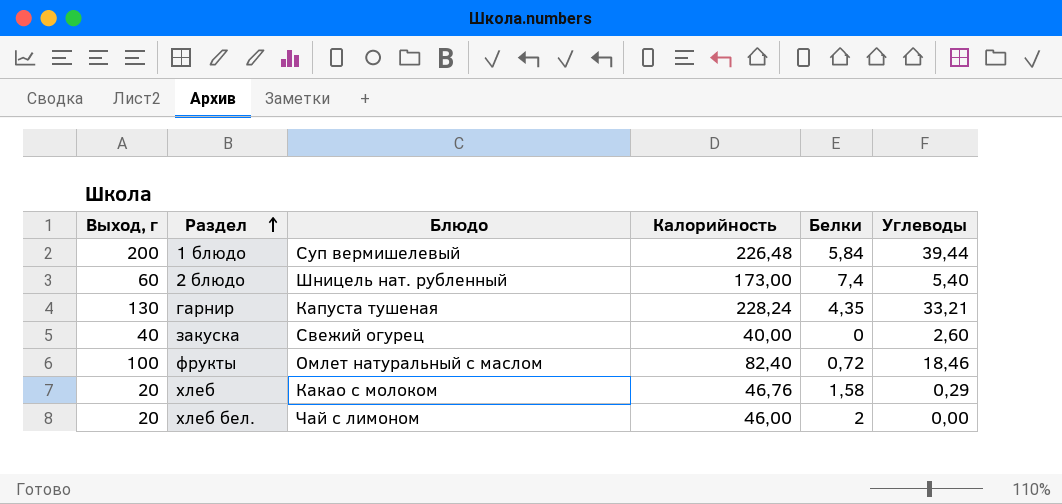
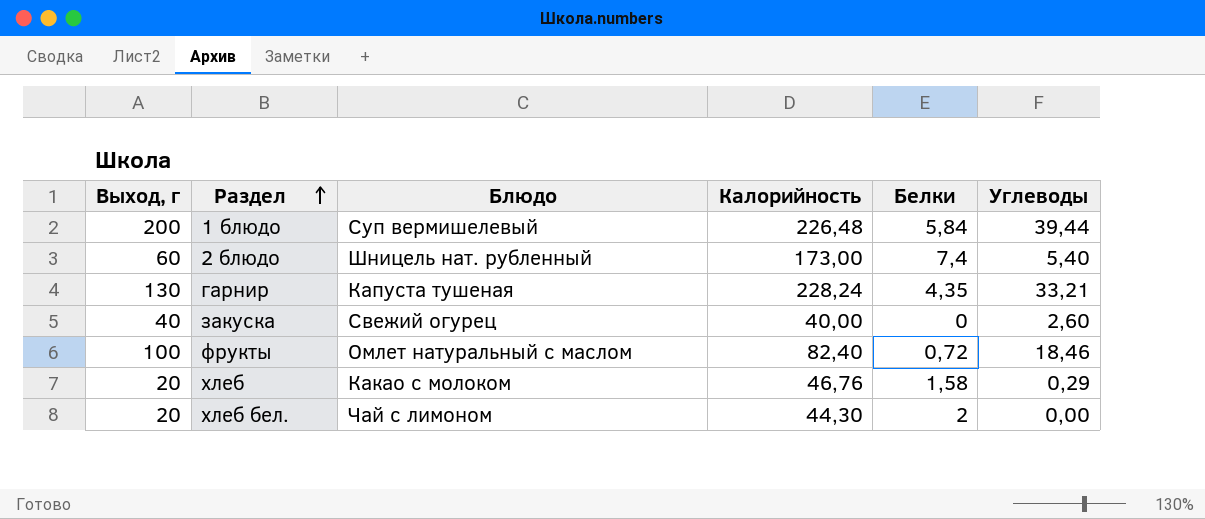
хлеб бел. | Калорийность: 46,00 -> 44,30

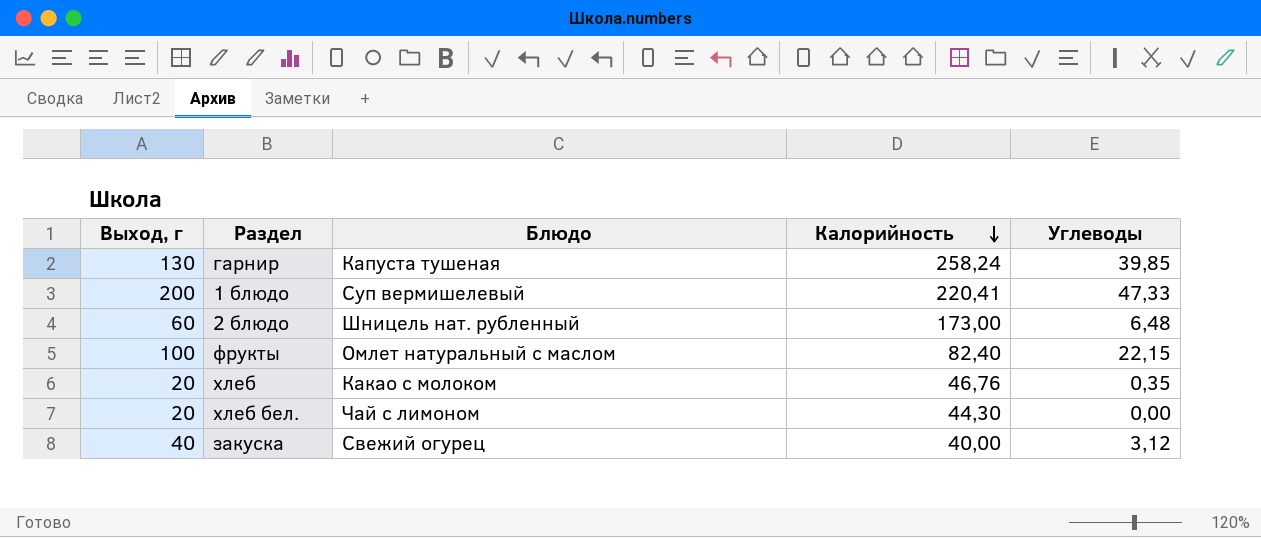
row order: Раздел ascending -> Калорийность descending
column Белки | position: 5 -> none
гарнир | Калорийность: 228,24 -> 258,24
гарнир | Углеводы: 33,21 -> 39,85
1 блюдо | Калорийность: 226,48 -> 220,41
1 блюдо | Углеводы: 39,44 -> 47,33
2 блюдо | Углеводы: 5,40 -> 6,48
фрукты | Углеводы: 18,46 -> 22,15
хлеб | Углеводы: 0,29 -> 0,35
закуска | Углеводы: 2,60 -> 3,12

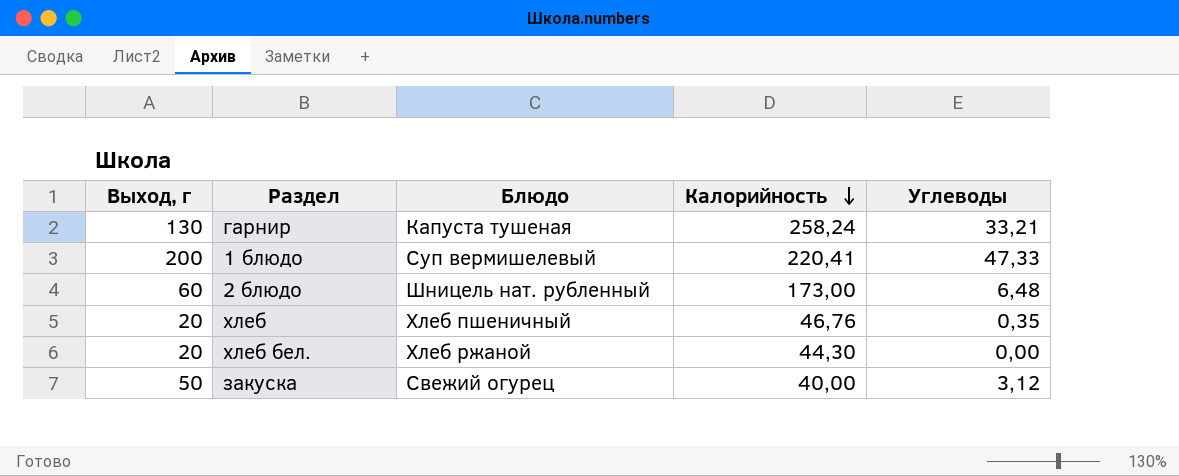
row фрукты: 100 | Омлет натуральный с маслом | 82,40 | 22,15 -> none
гарнир | Углеводы: 39,85 -> 33,21
хлеб | Блюдо: Какао с молоком -> Хлеб пшеничный
хлеб бел. | Блюдо: Чай с лимоном -> Хлеб ржаной
закуска | Выход, г: 40 -> 50

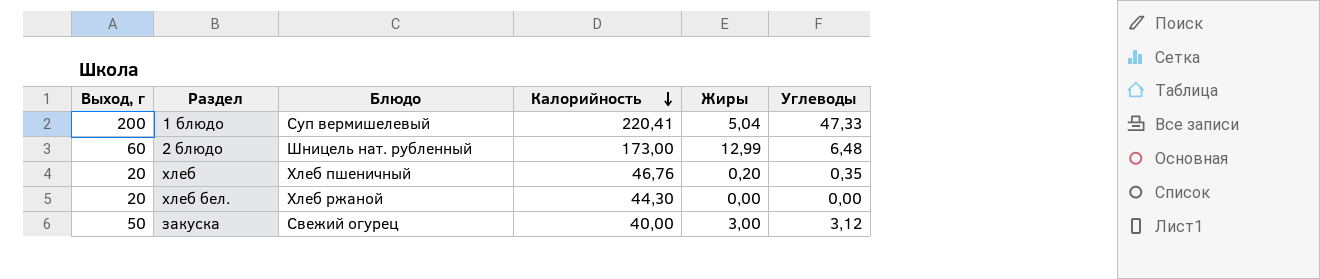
column Жиры | position: none -> 5
row гарнир: 130 | Капуста тушеная | 258,24 | 33,21 -> none

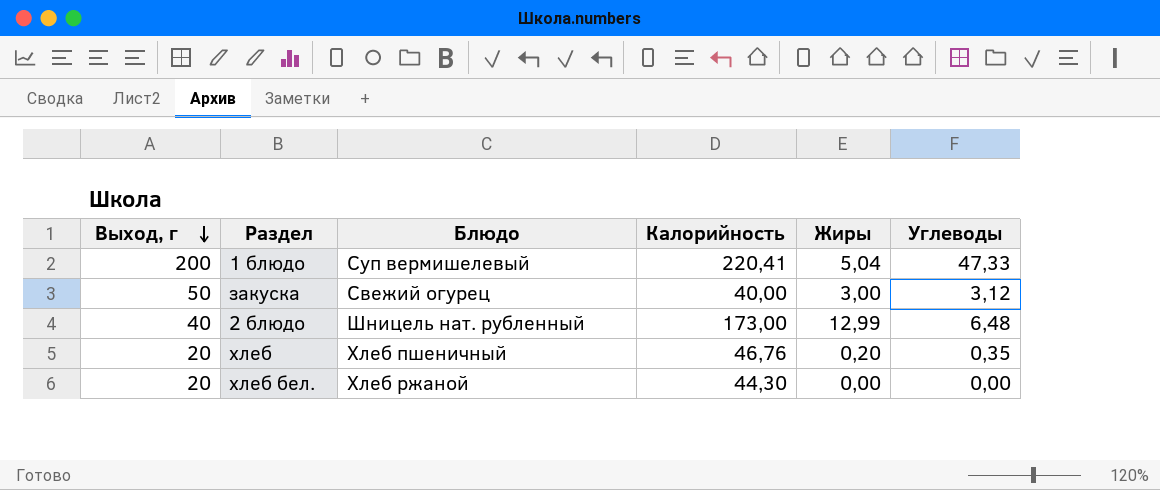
row order: Калорийность descending -> Выход, г descending
2 блюдо | Выход, г: 60 -> 40

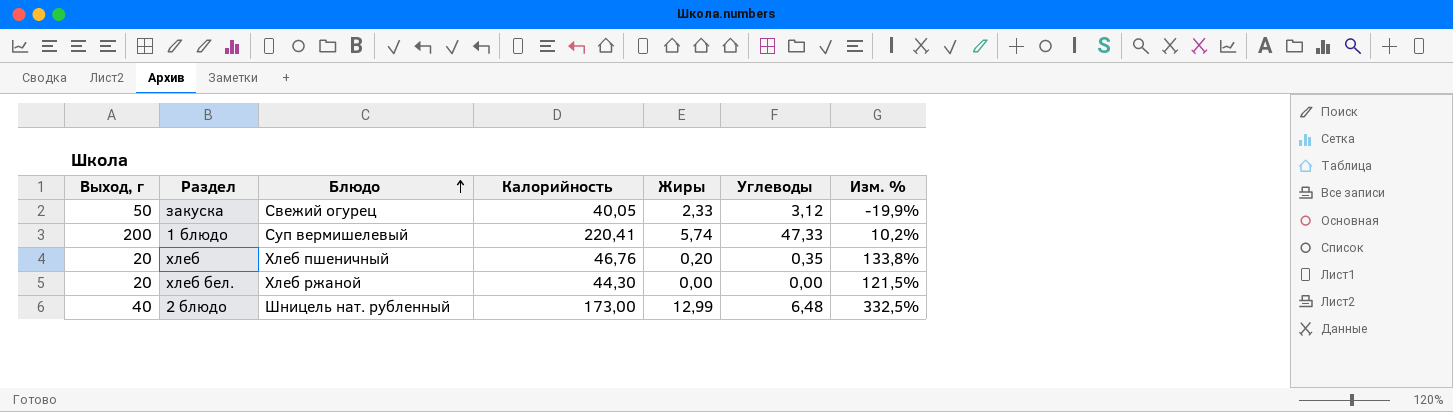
row order: Выход, г descending -> Блюдо ascending
column Изм. % | formula: none -> ([Калорийность] - [Выход, г]) / [Выход, г]
закуска | Калорийность: 40,00 -> 40,05
закуска | Жиры: 3,00 -> 2,33
1 блюдо | Жиры: 5,04 -> 5,74

